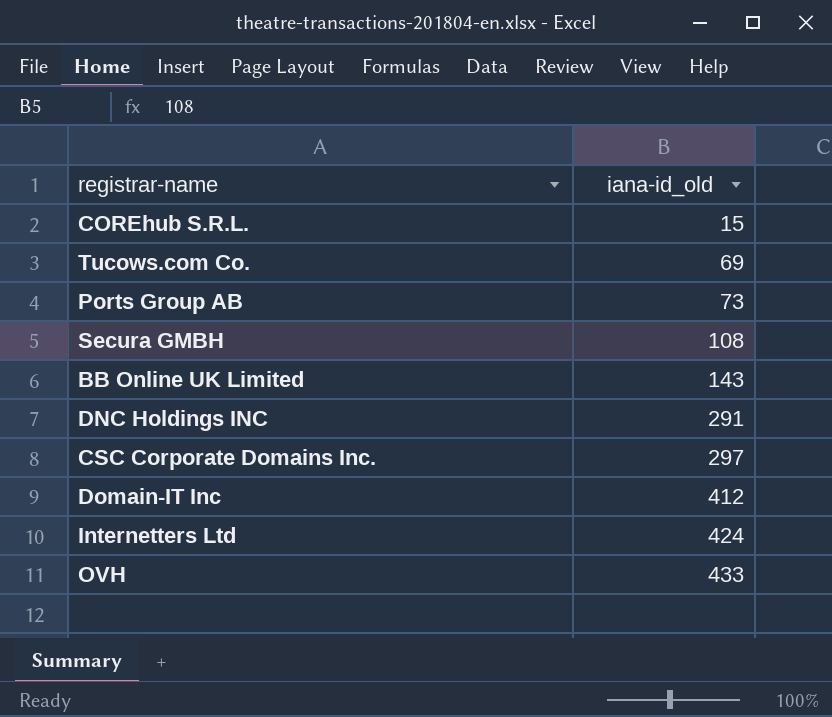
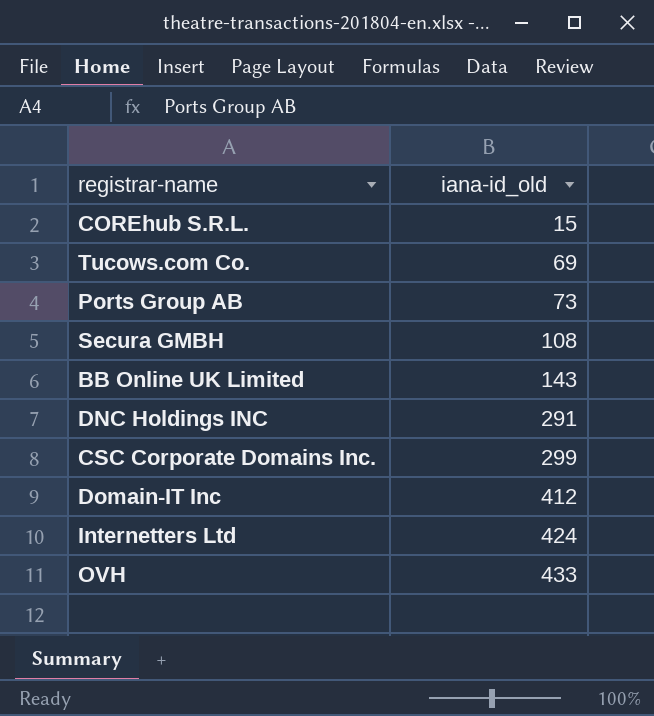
CSC Corporate Domains Inc. | iana-id_old: 297 -> 299

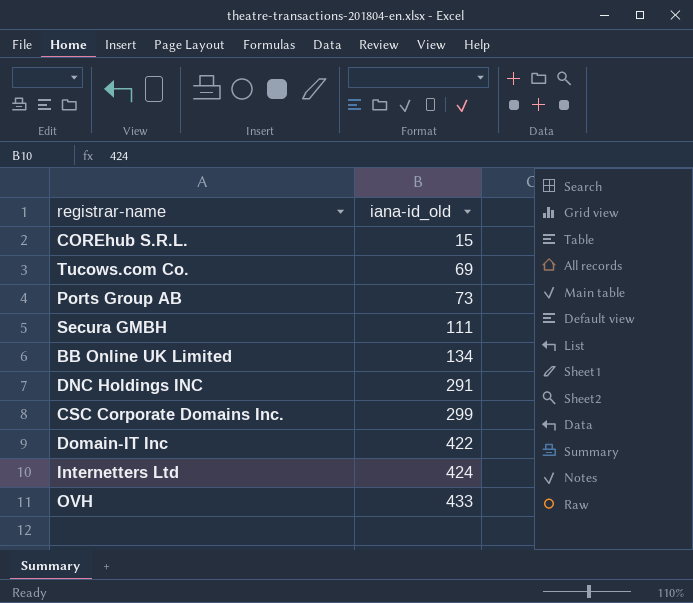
Secura GMBH | iana-id_old: 108 -> 111
BB Online UK Limited | iana-id_old: 143 -> 134
Domain-IT Inc | iana-id_old: 412 -> 422

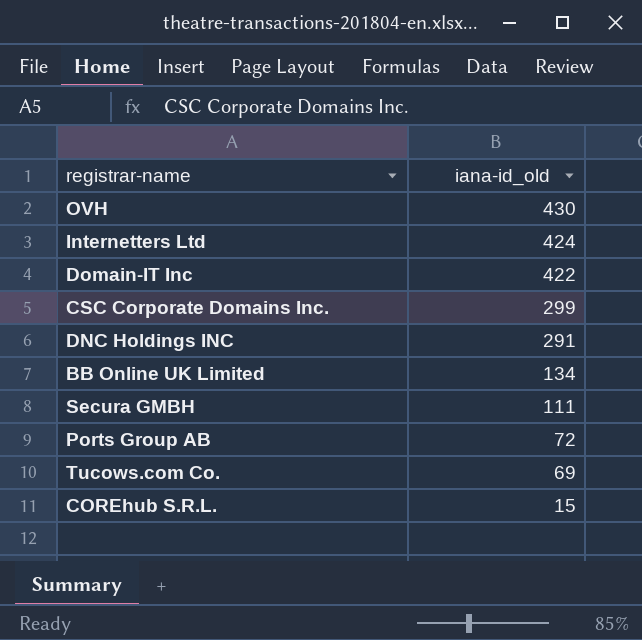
row order: iana-id_old ascending -> iana-id_old descending
OVH | iana-id_old: 433 -> 430
Ports Group AB | iana-id_old: 73 -> 72

